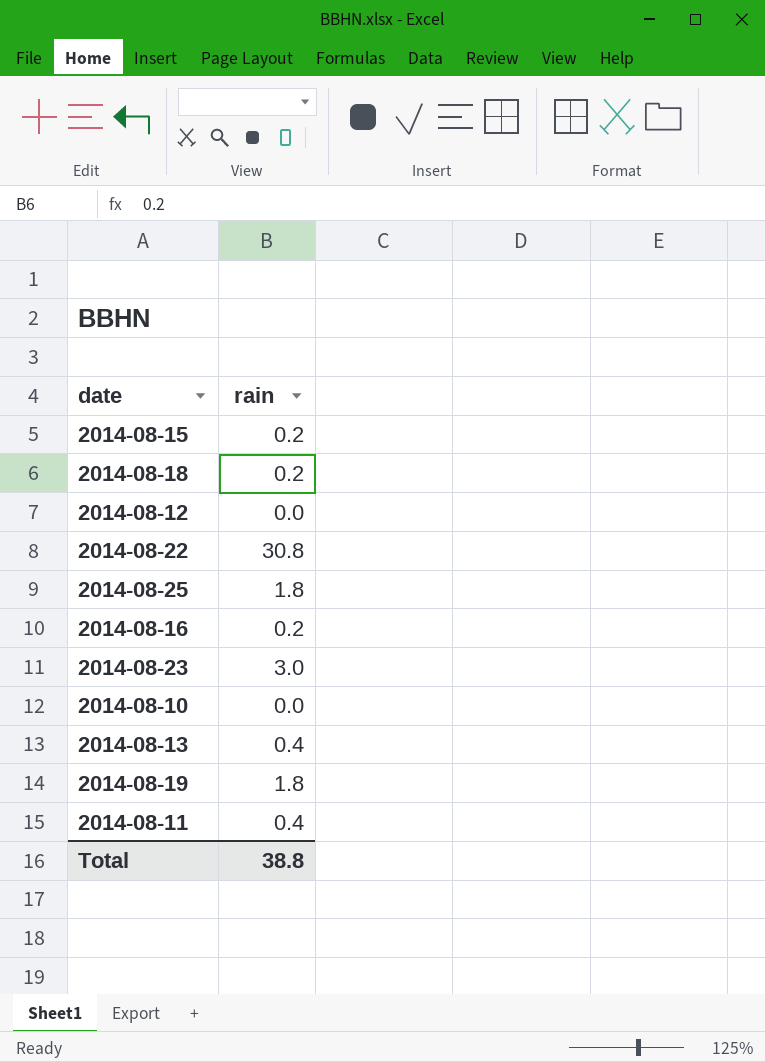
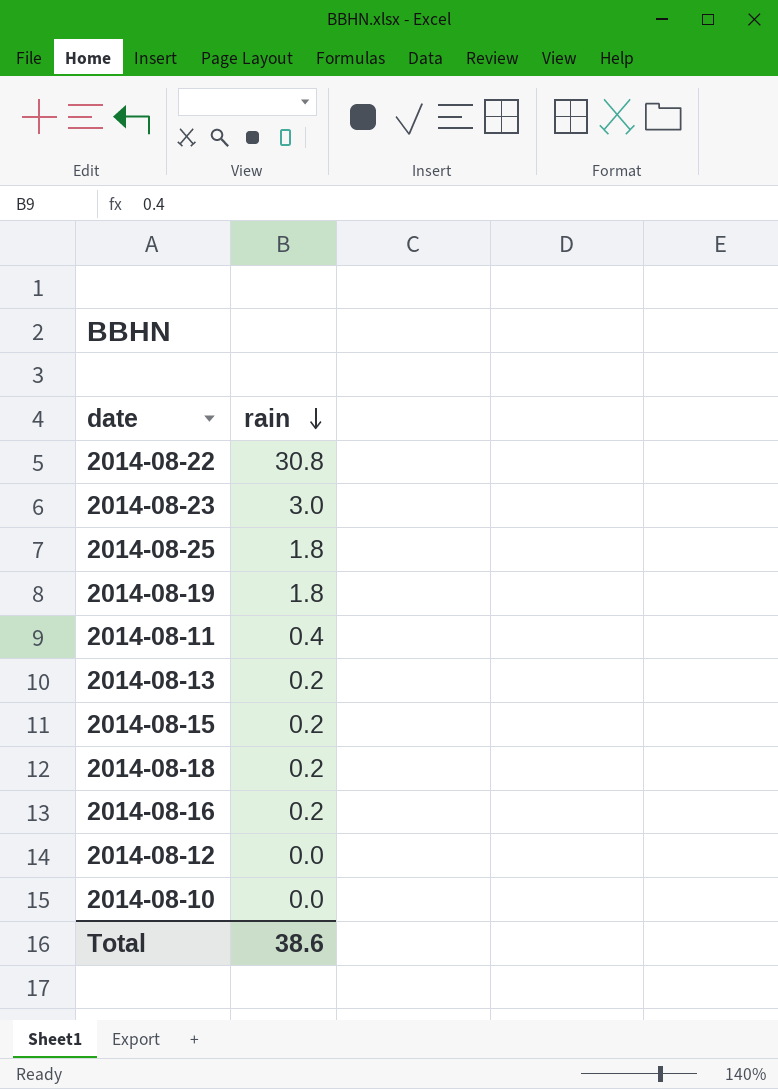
row order: none -> rain descending
2014-08-13 | rain: 0.4 -> 0.2
Total | rain: 38.8 -> 38.6

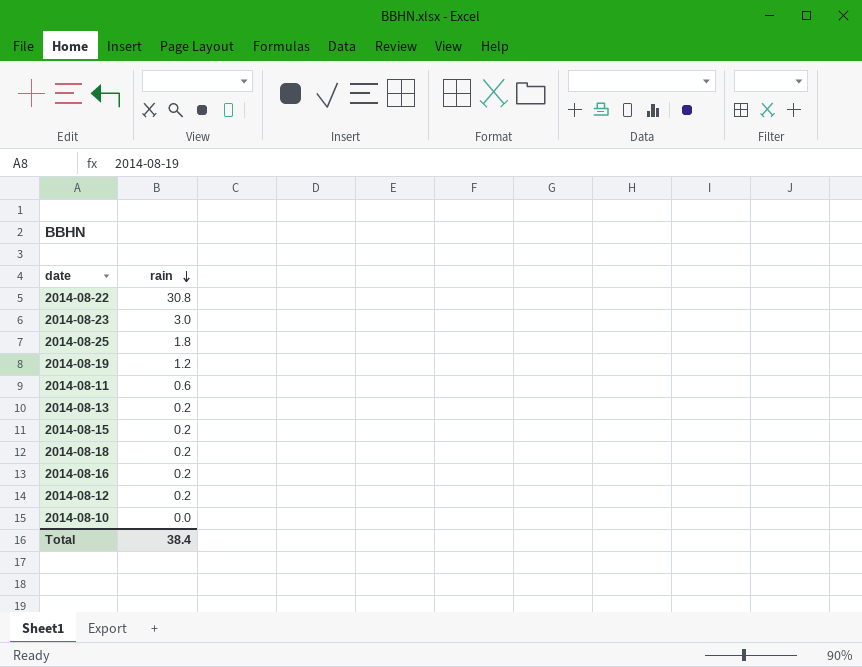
2014-08-19 | rain: 1.8 -> 1.2
2014-08-11 | rain: 0.4 -> 0.6
2014-08-12 | rain: 0.0 -> 0.2
Total | rain: 38.6 -> 38.4

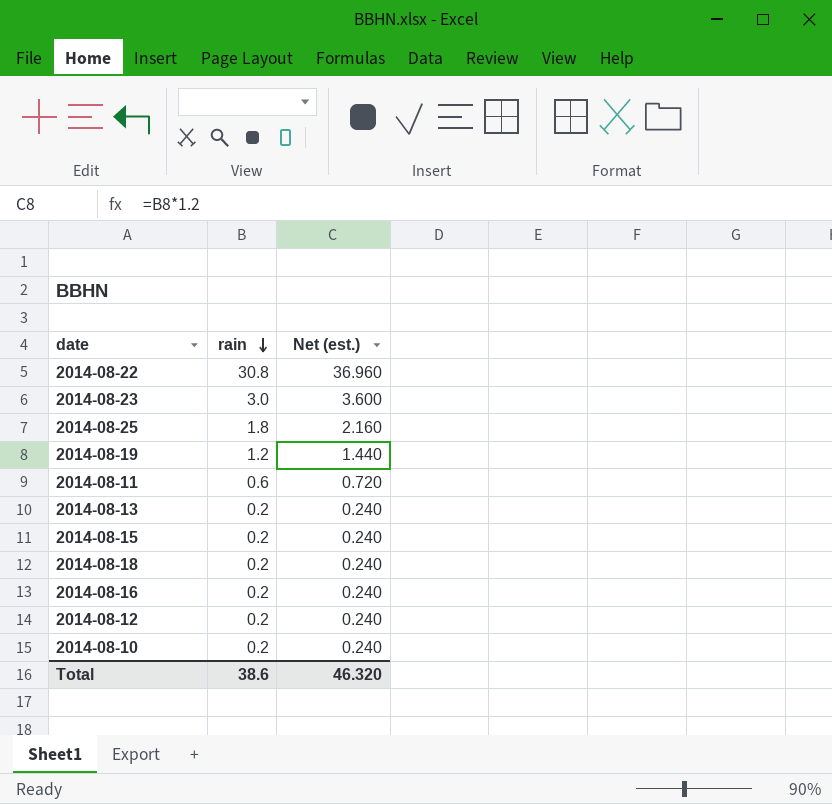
column Net (est.) | formula: none -> [rain] * 1.2
2014-08-10 | rain: 0.0 -> 0.2
Total | rain: 38.4 -> 38.6

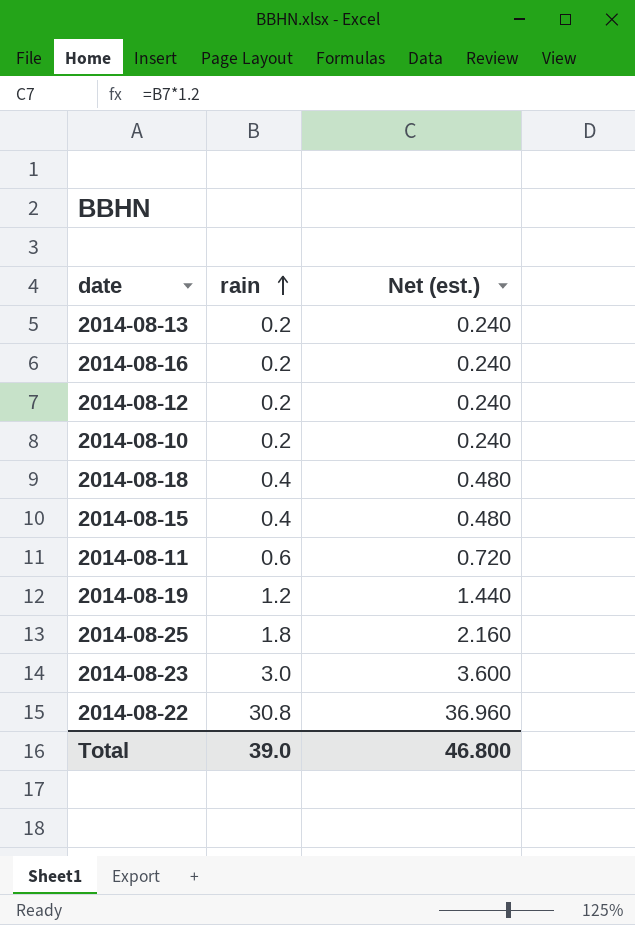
row order: rain descending -> rain ascending
2014-08-18 | rain: 0.2 -> 0.4
2014-08-18 | Net (est.): 0.240 -> 0.480
2014-08-15 | rain: 0.2 -> 0.4
2014-08-15 | Net (est.): 0.240 -> 0.480
Total | rain: 38.6 -> 39.0
Total | Net (est.): 46.320 -> 46.800

